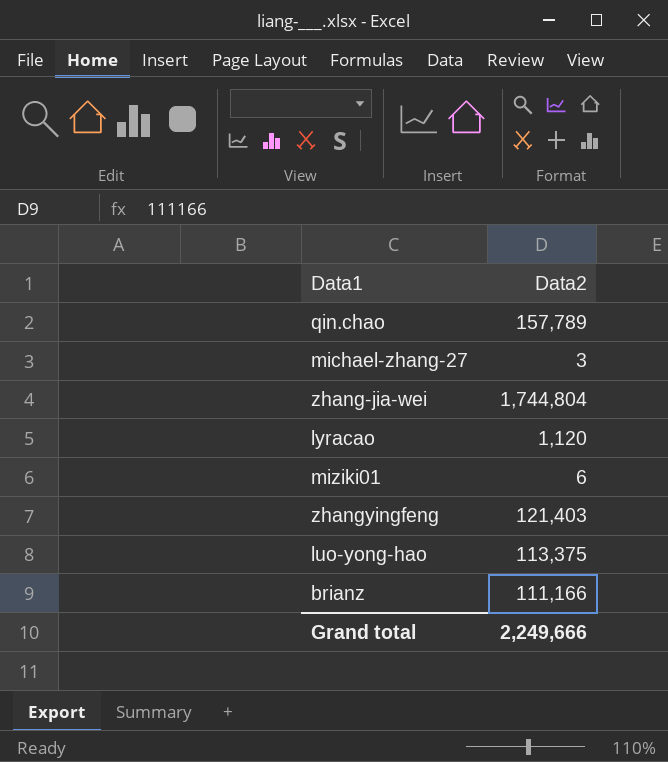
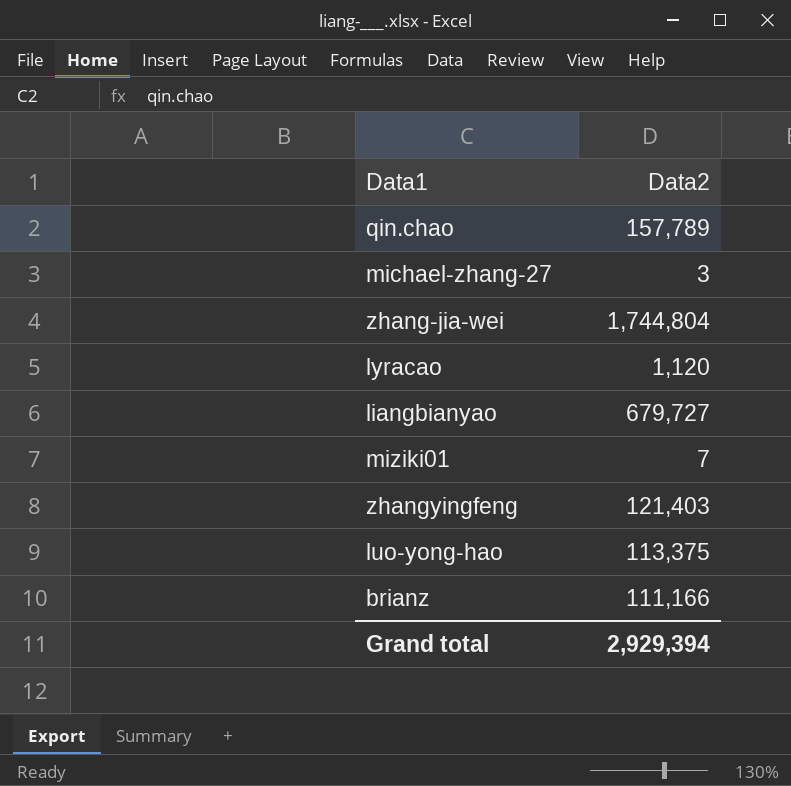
row liangbianyao: none -> 679,727
miziki01 | Data2: 6 -> 7
Grand total | Data2: 2,249,666 -> 2,929,394

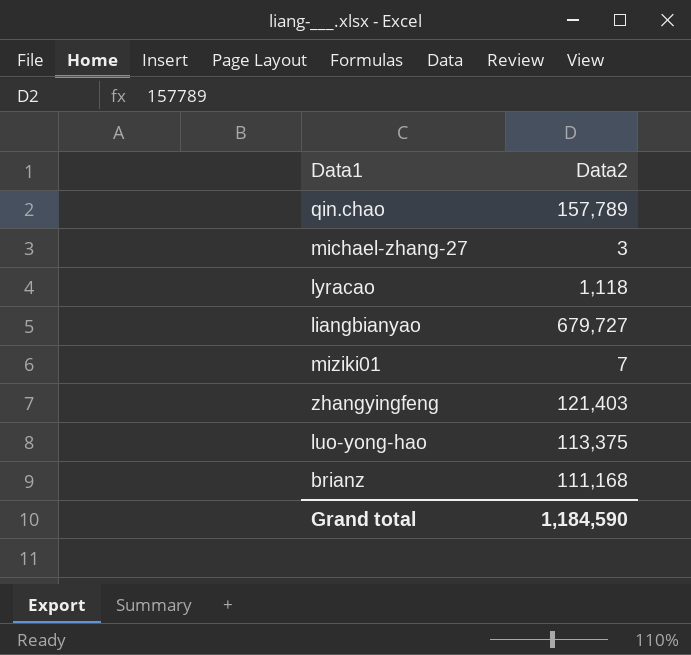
row zhang-jia-wei: 1,744,804 -> none
lyracao | Data2: 1,120 -> 1,118
brianz | Data2: 111,166 -> 111,168
Grand total | Data2: 2,929,394 -> 1,184,590

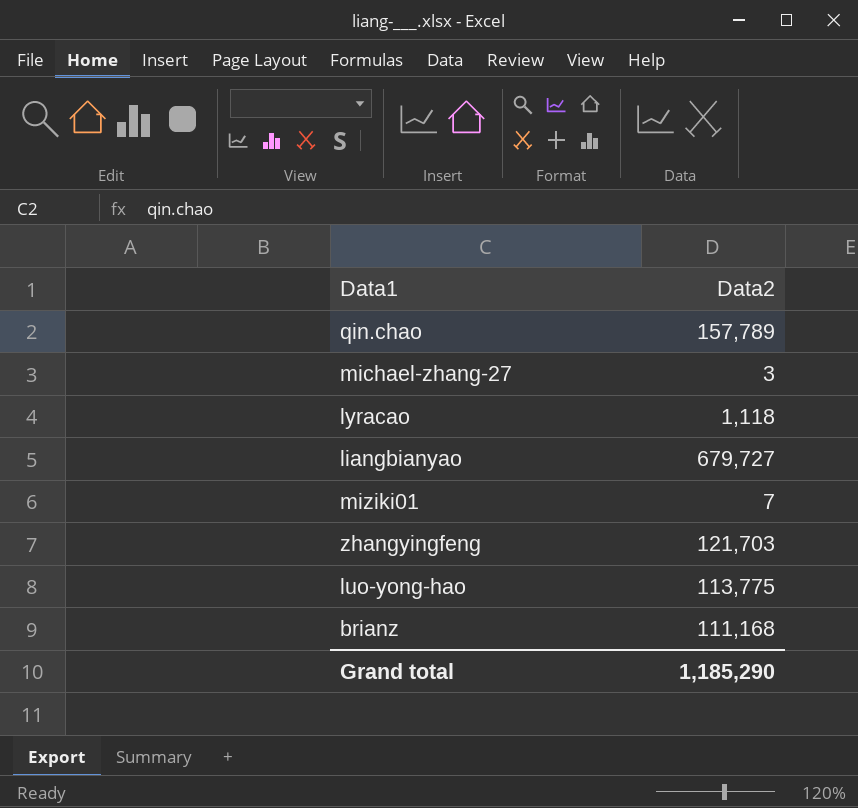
zhangyingfeng | Data2: 121,403 -> 121,703
luo-yong-hao | Data2: 113,375 -> 113,775
Grand total | Data2: 1,184,590 -> 1,185,290

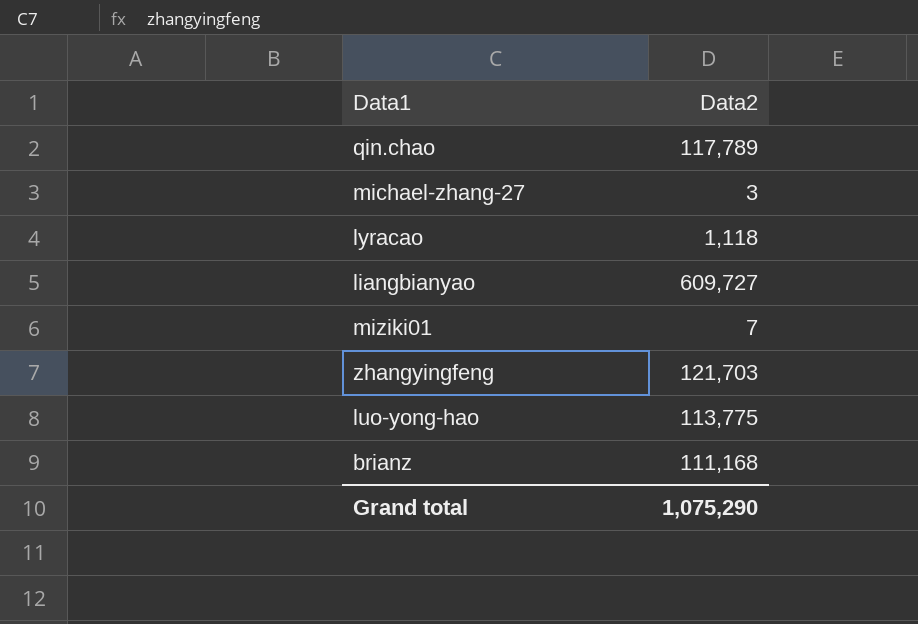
qin.chao | Data2: 157,789 -> 117,789
liangbianyao | Data2: 679,727 -> 609,727
Grand total | Data2: 1,185,290 -> 1,075,290

